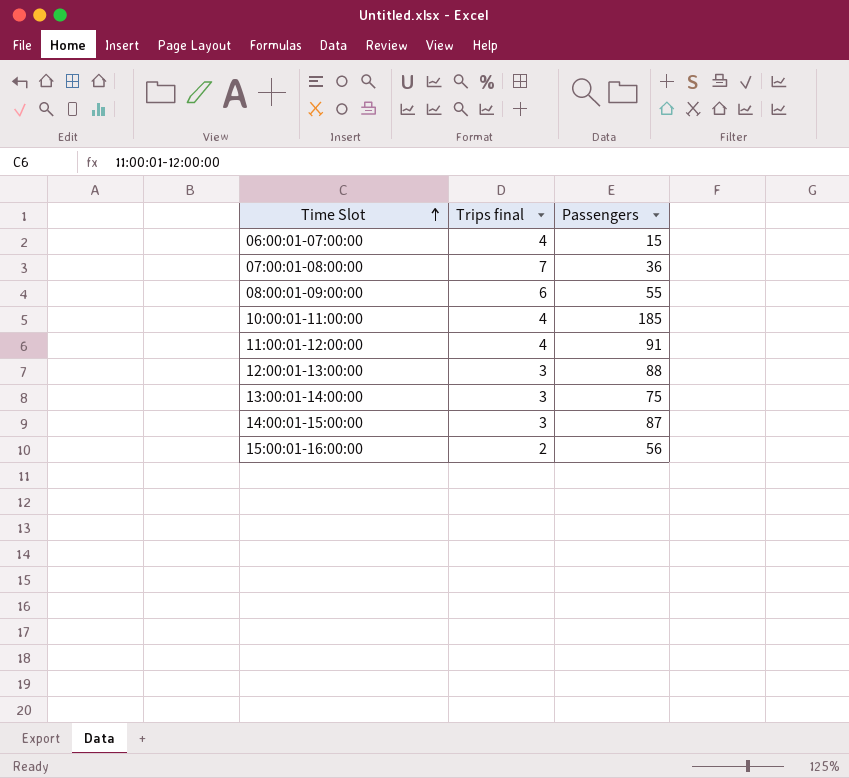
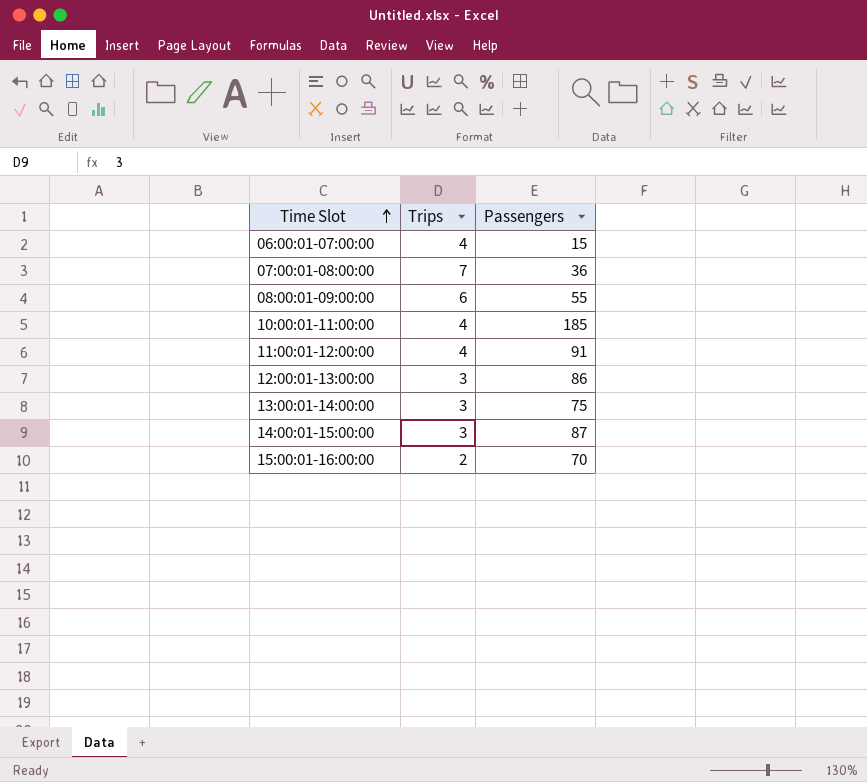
column name: Trips final -> Trips
12:00:01-13:00:00 | Passengers: 88 -> 86
15:00:01-16:00:00 | Passengers: 56 -> 70

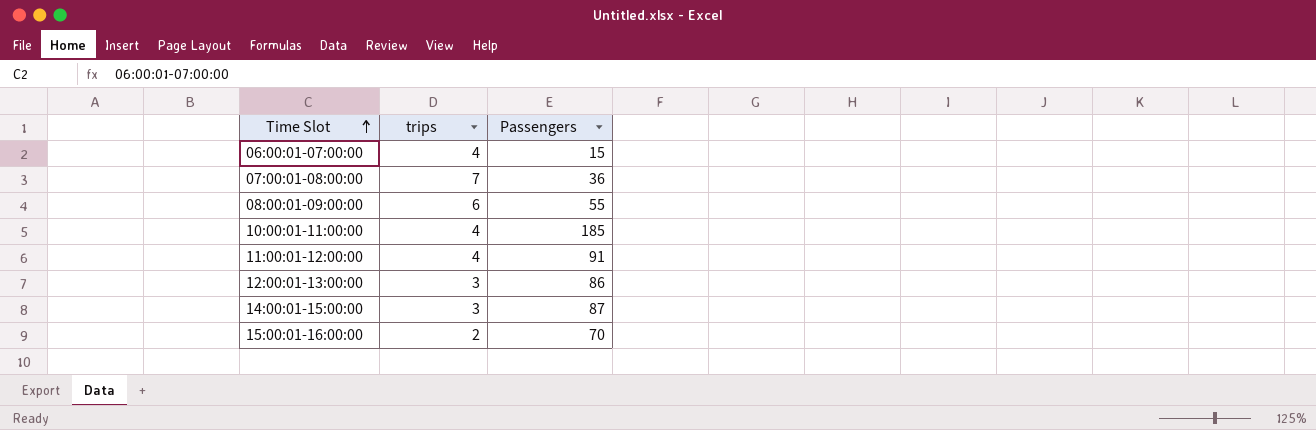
column name: Trips -> trips
row 13:00:01-14:00:00: 3 | 75 -> none

